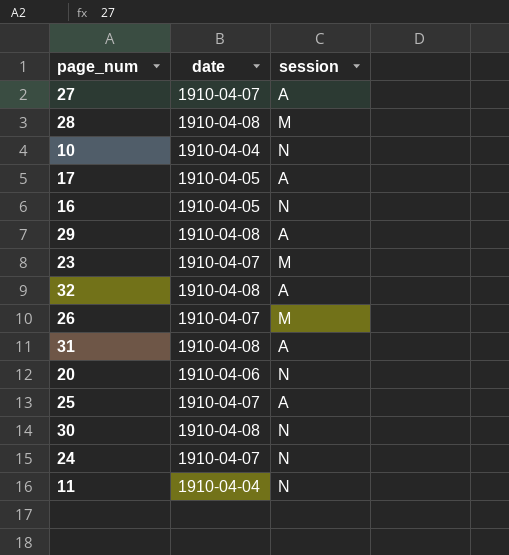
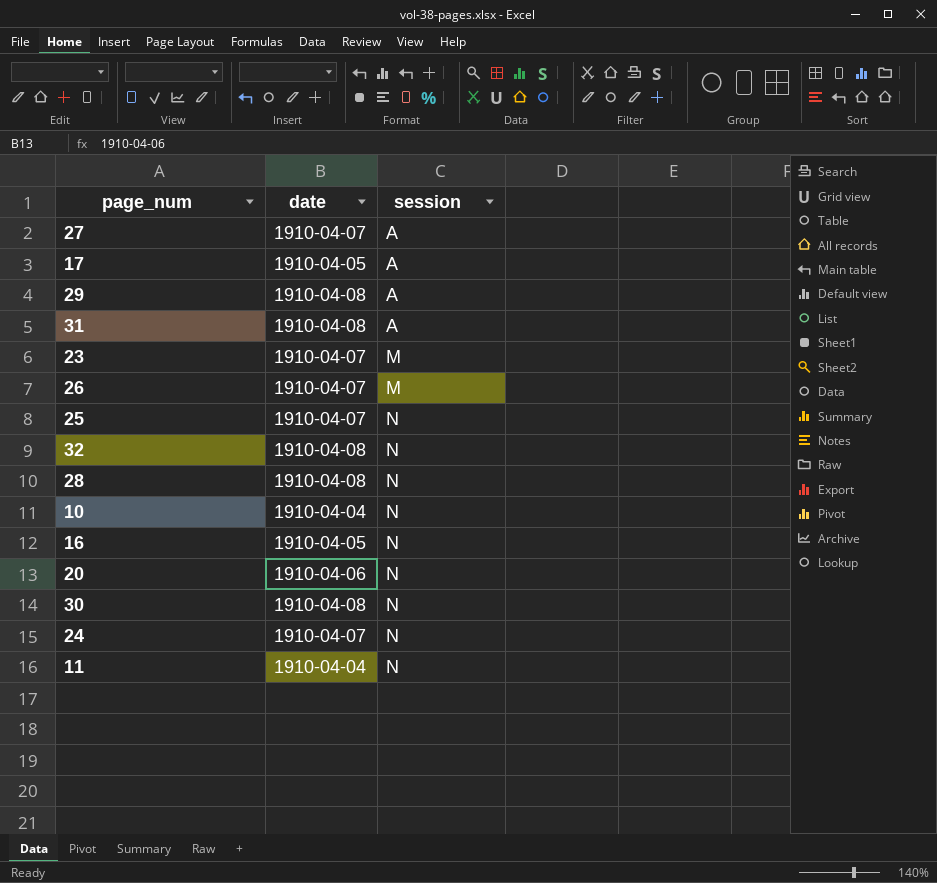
row order: none -> session ascending
25 | session: A -> N
32 | session: A -> N
28 | session: M -> N

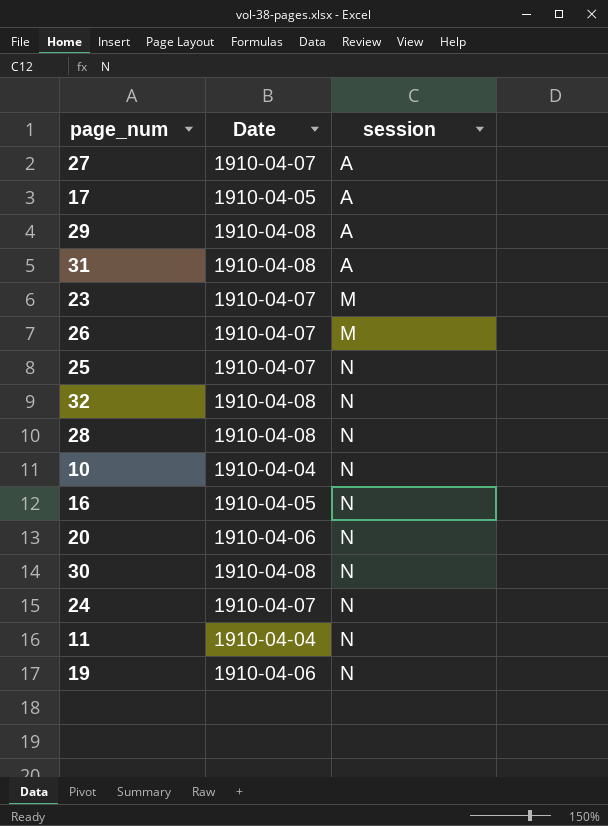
column name: date -> Date
row 19: none -> 1910-04-06 | N

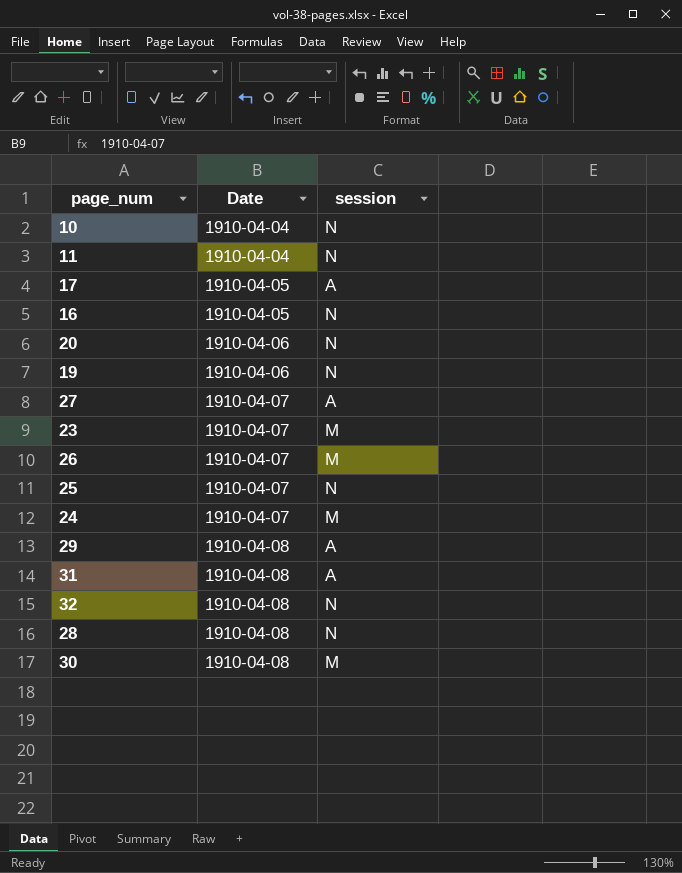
row order: session ascending -> Date ascending
24 | session: N -> M
30 | session: N -> M

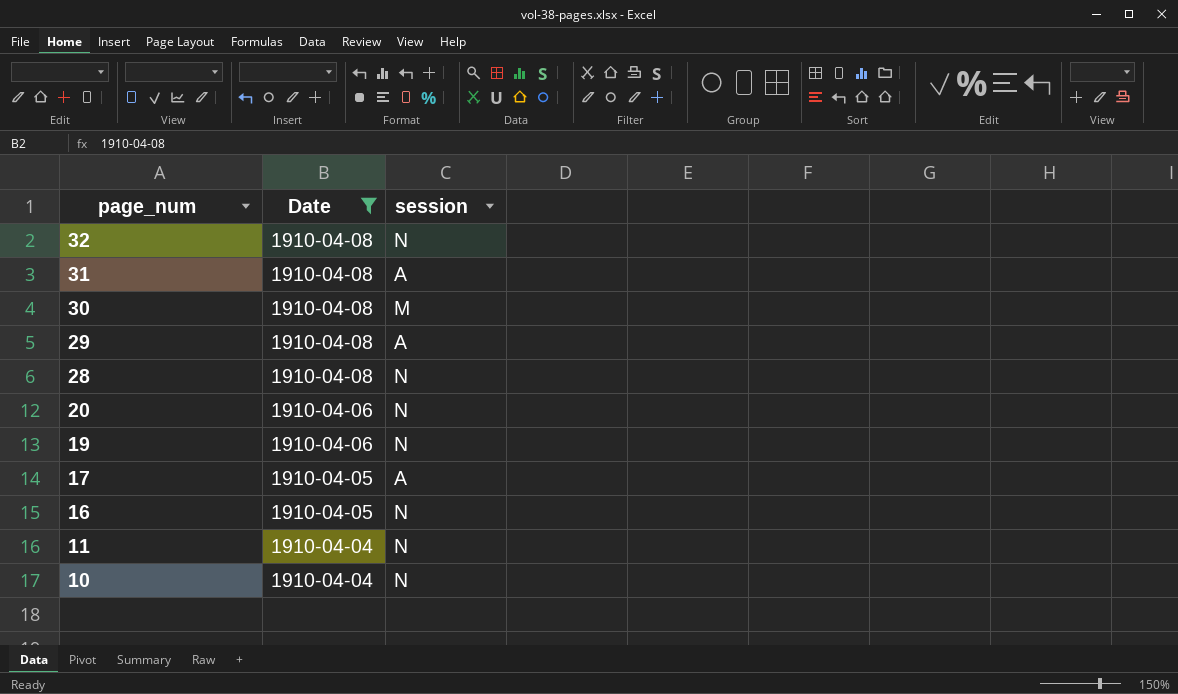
filter: none -> Date != 1910-04-07
row order: Date ascending -> page_num descending

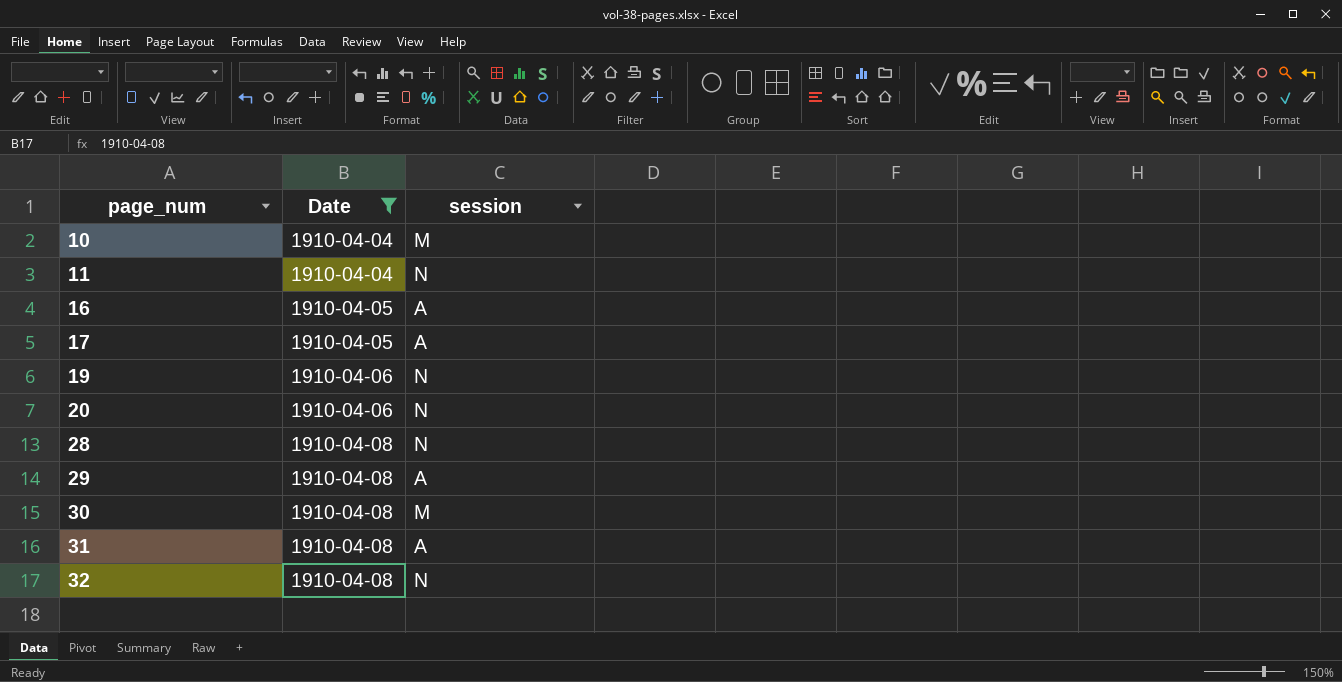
row order: page_num descending -> page_num ascending
10 | session: N -> M
16 | session: N -> A

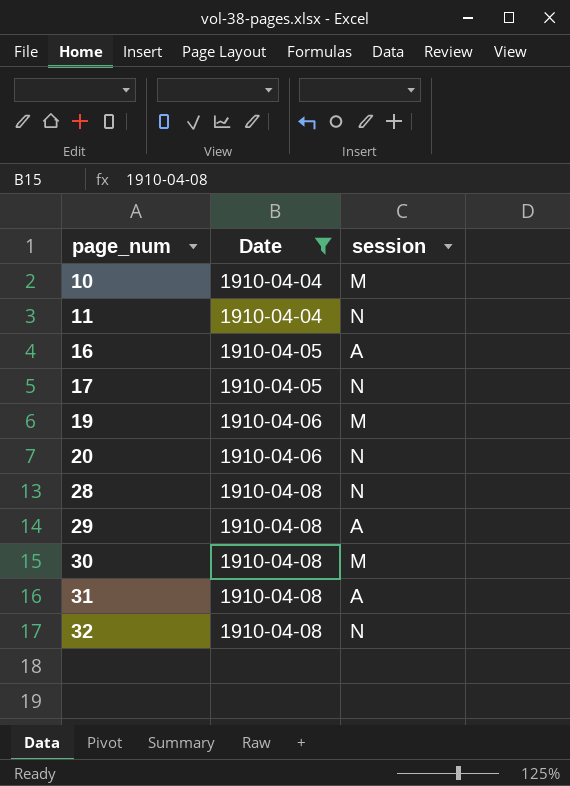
17 | session: A -> N
19 | session: N -> M

